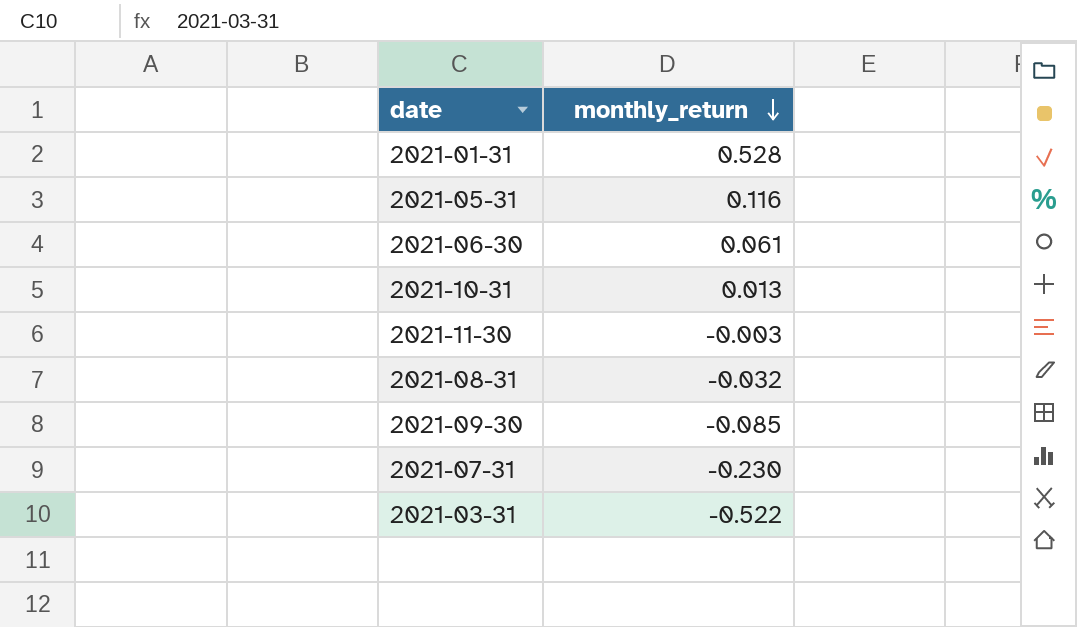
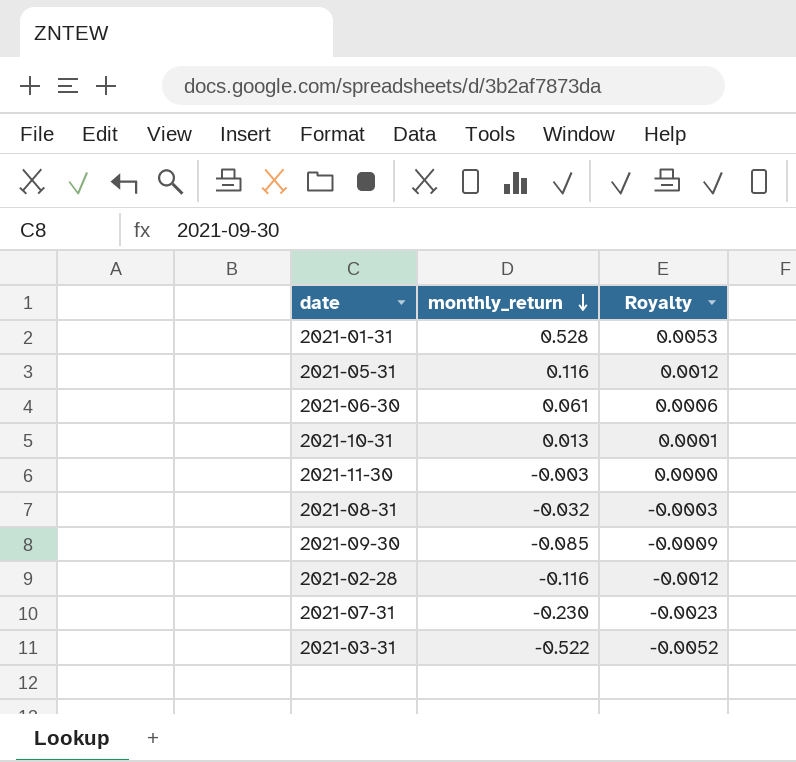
column Royalty | formula: none -> [monthly_return] * 0.01
row 2021-02-28: none -> -0.116 | -0.0012

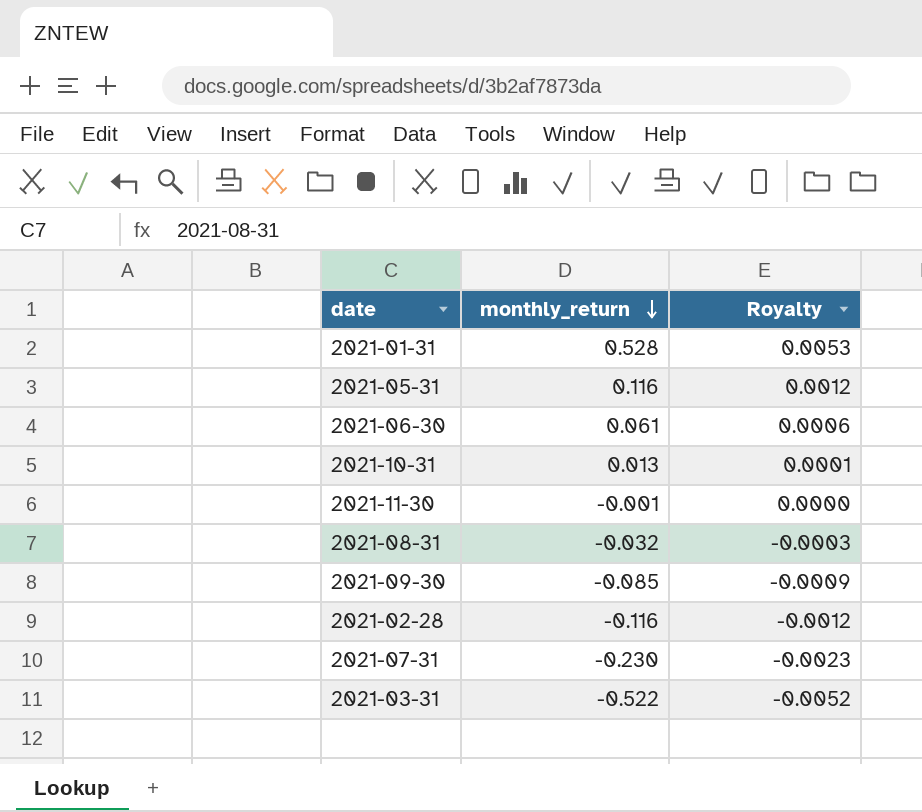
2021-11-30 | monthly_return: -0.003 -> -0.001

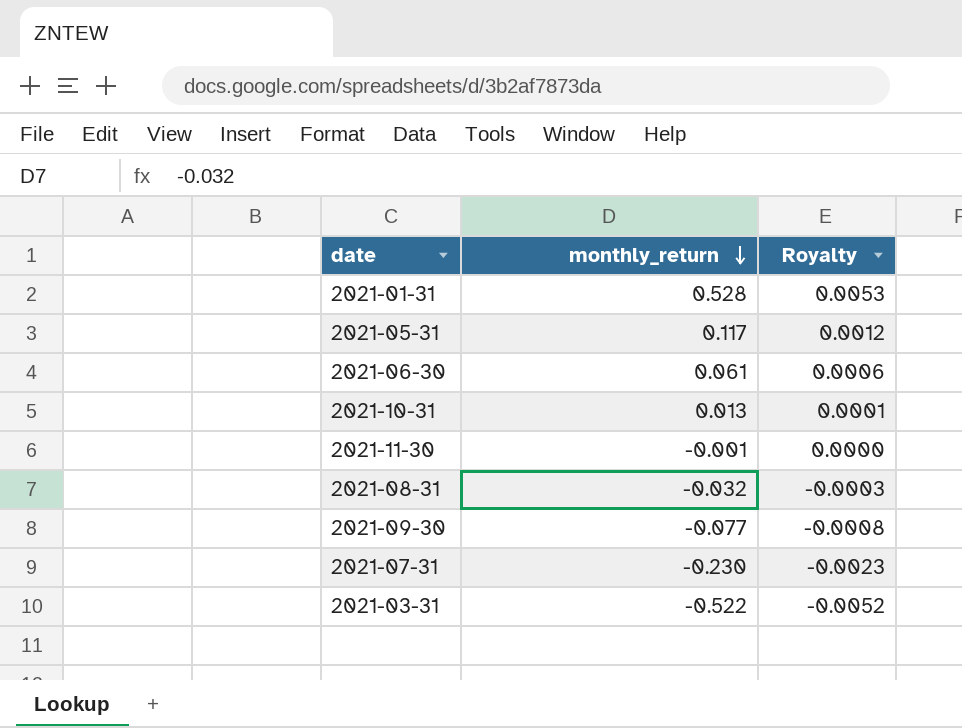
row 2021-02-28: -0.116 | -0.0012 -> none
2021-05-31 | monthly_return: 0.116 -> 0.117
2021-09-30 | monthly_return: -0.085 -> -0.077
2021-09-30 | Royalty: -0.0009 -> -0.0008

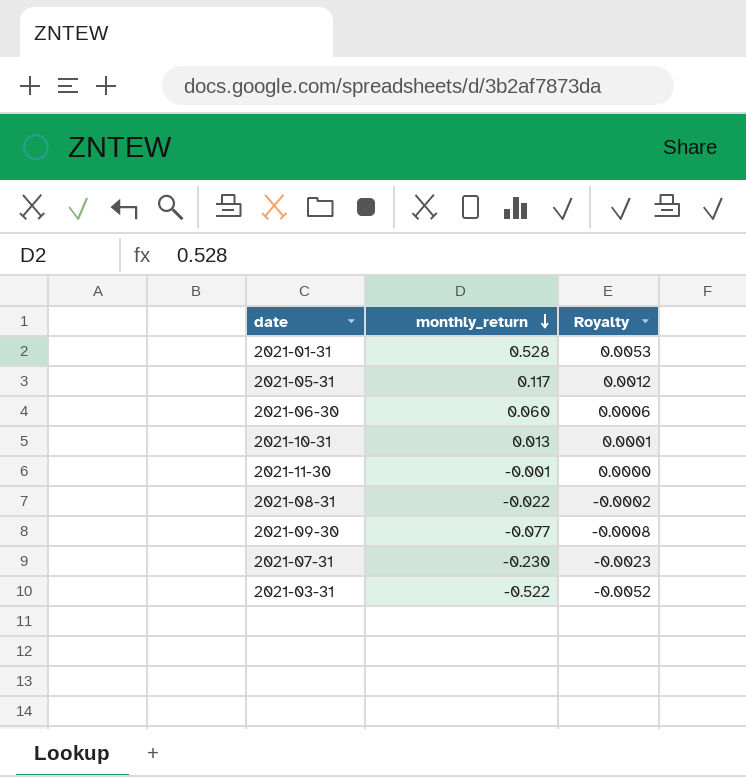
2021-06-30 | monthly_return: 0.061 -> 0.060
2021-08-31 | monthly_return: -0.032 -> -0.022
2021-08-31 | Royalty: -0.0003 -> -0.0002

